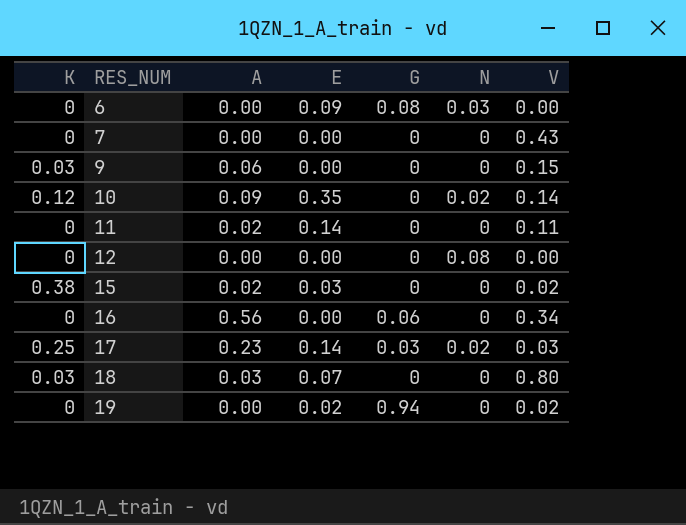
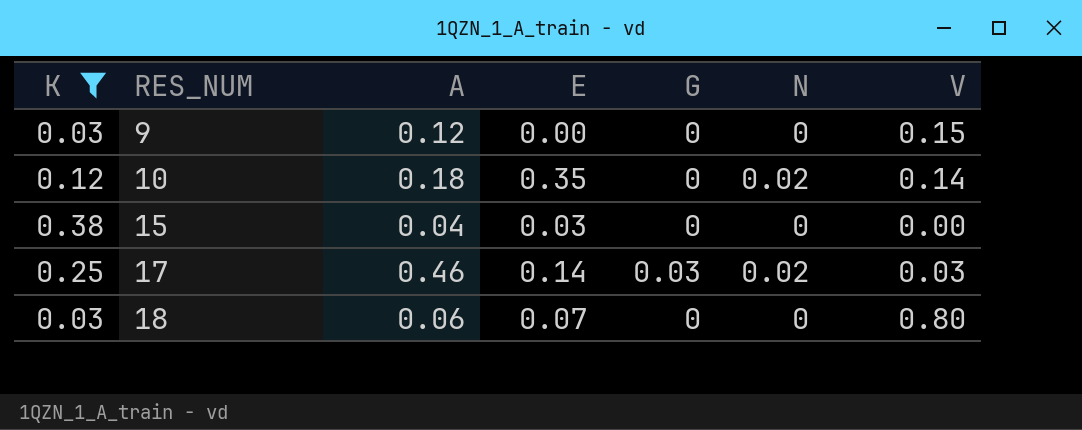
filter: none -> K != 0
9 | A: 0.06 -> 0.12
10 | A: 0.09 -> 0.18
15 | A: 0.02 -> 0.04
15 | V: 0.02 -> 0.00
17 | A: 0.23 -> 0.46
18 | A: 0.03 -> 0.06

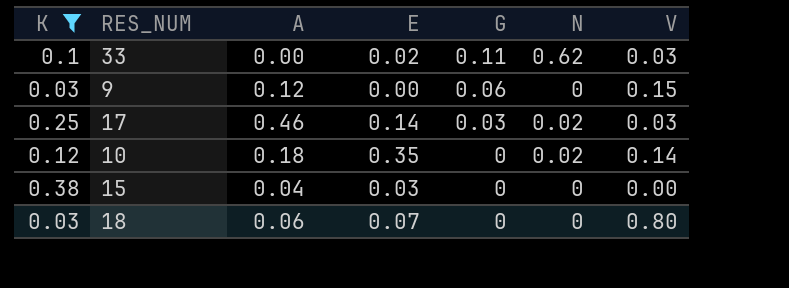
row order: RES_NUM ascending -> G descending
row 33: none -> 0.1 | 0.00 | 0.02 | 0.11 | 0.62 | 0.03
9 | G: 0 -> 0.06

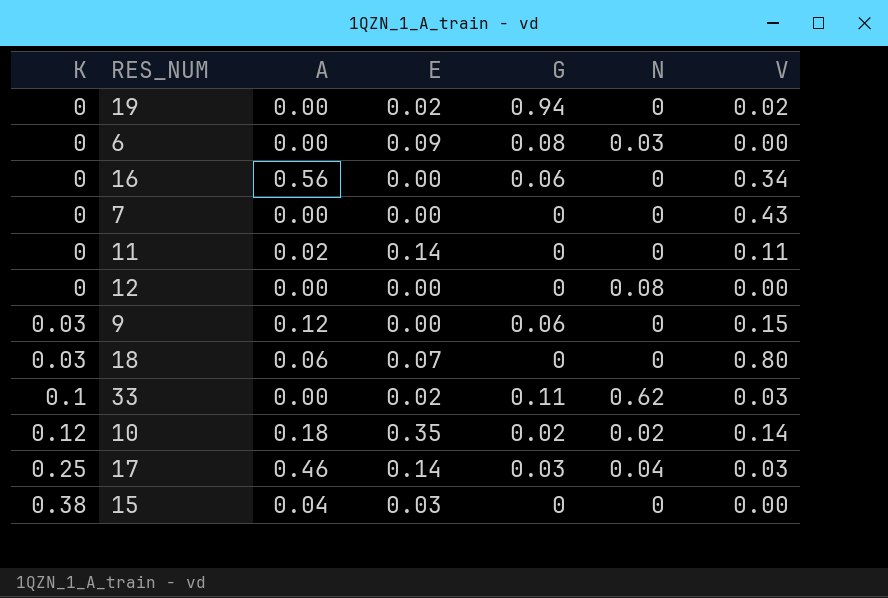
filter: K != 0 -> none
row order: G descending -> K ascending
10 | G: 0 -> 0.02
17 | N: 0.02 -> 0.04

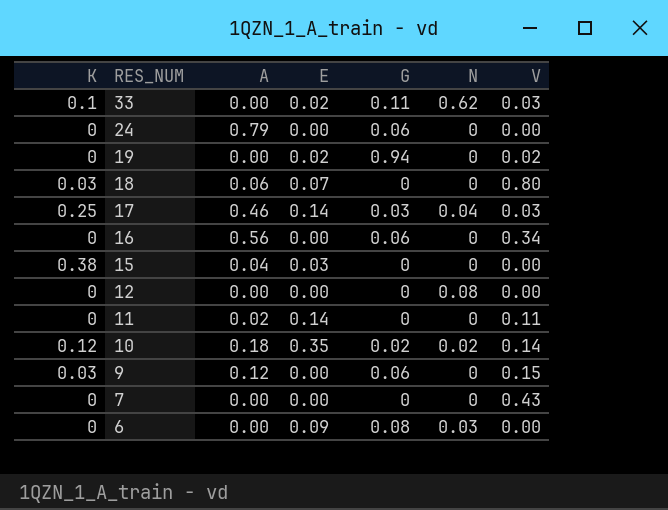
row order: K ascending -> RES_NUM descending
row 24: none -> 0 | 0.79 | 0.00 | 0.06 | 0 | 0.00

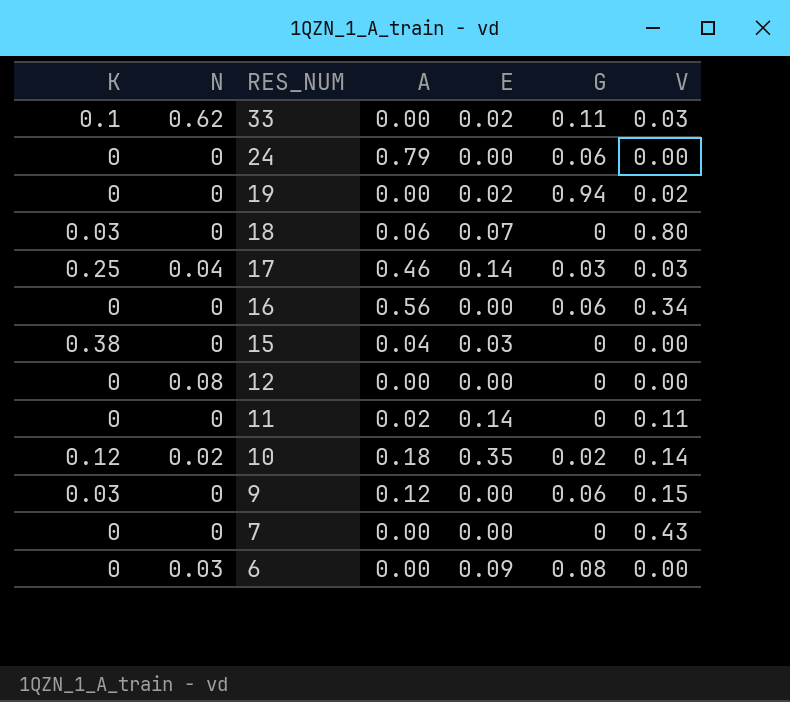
column N | position: 6 -> 2

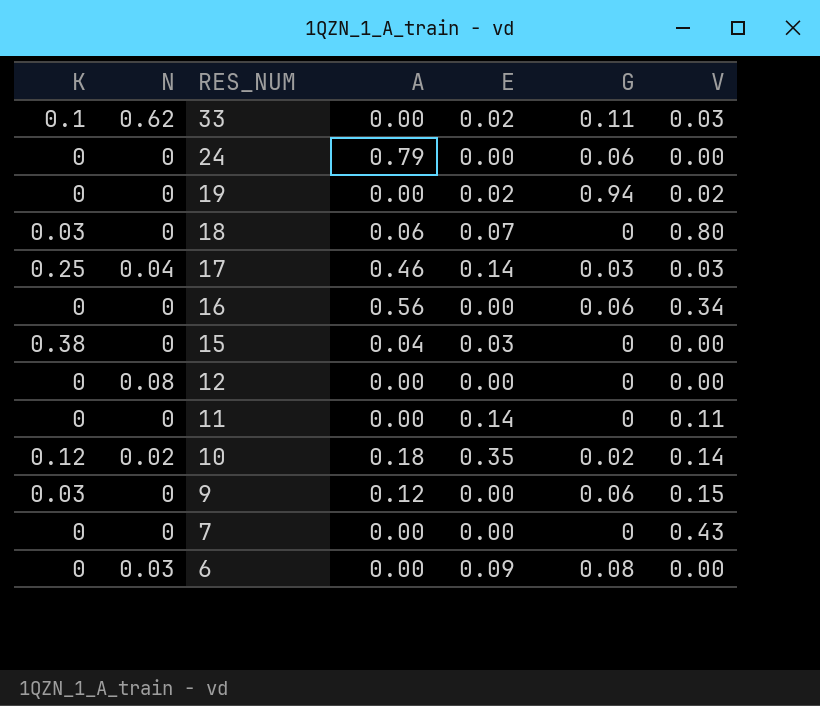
11 | A: 0.02 -> 0.00

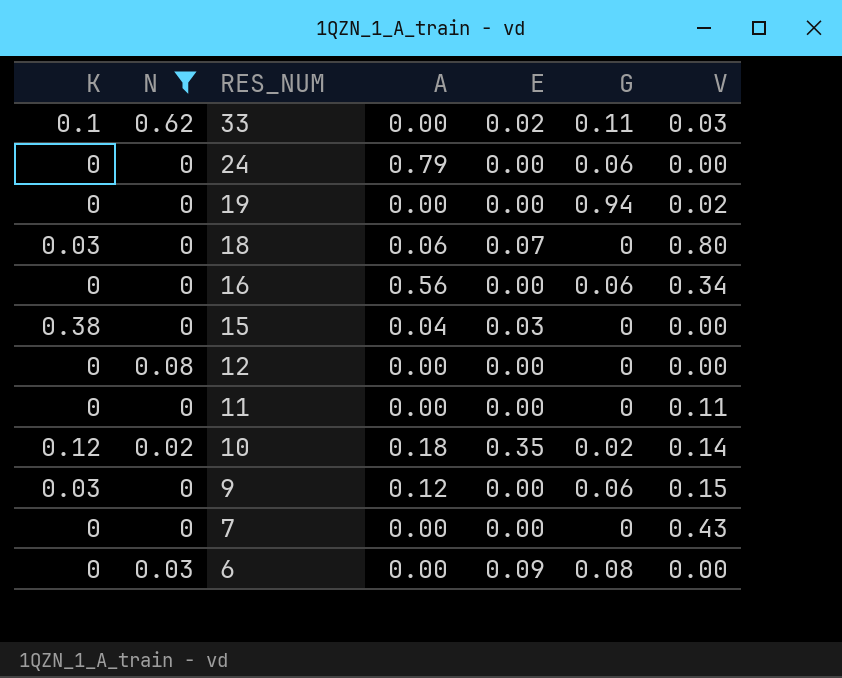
filter: none -> N != 0.04
19 | E: 0.02 -> 0.00
11 | E: 0.14 -> 0.00

